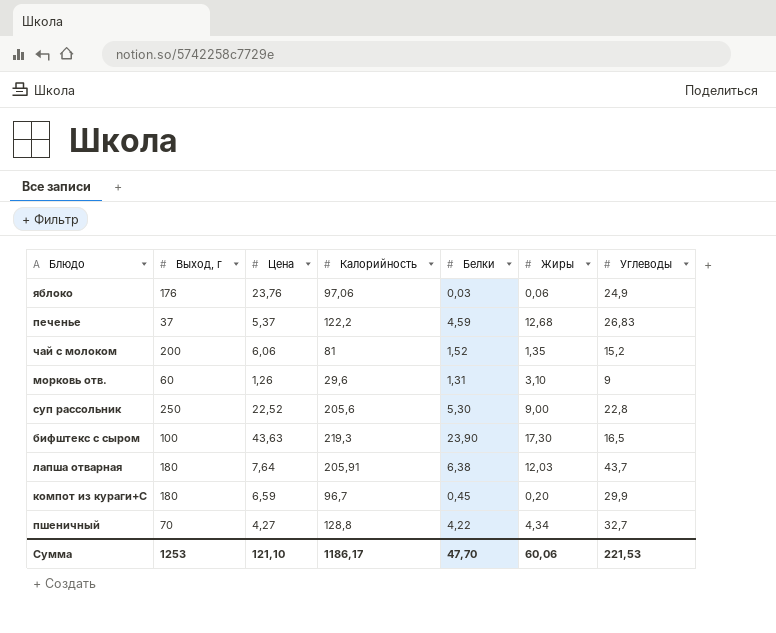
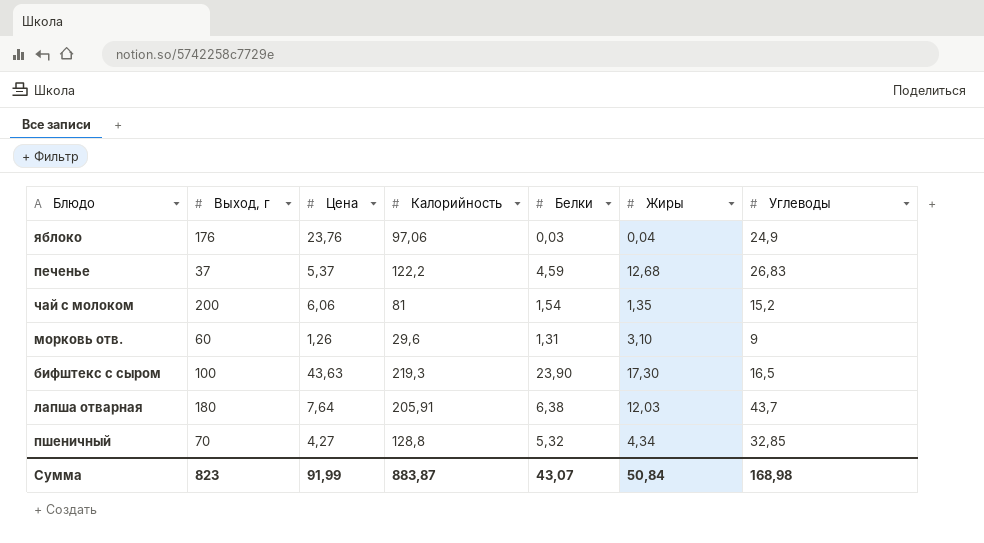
row суп рассольник: 250 | 22,52 | 205,6 | 5,30 | 9,00 | 22,8 -> none
row компот из кураги+С: 180 | 6,59 | 96,7 | 0,45 | 0,20 | 29,9 -> none
яблоко | Жиры: 0,06 -> 0,04
чай с молоком | Белки: 1,52 -> 1,54
пшеничный | Белки: 4,22 -> 5,32
пшеничный | Углеводы: 32,7 -> 32,85
Сумма | Выход, г: 1253 -> 823
Сумма | Цена: 121,10 -> 91,99
Сумма | Калорийность: 1186,17 -> 883,87
Сумма | Белки: 47,70 -> 43,07
Сумма | Жиры: 60,06 -> 50,84
Сумма | Углеводы: 221,53 -> 168,98

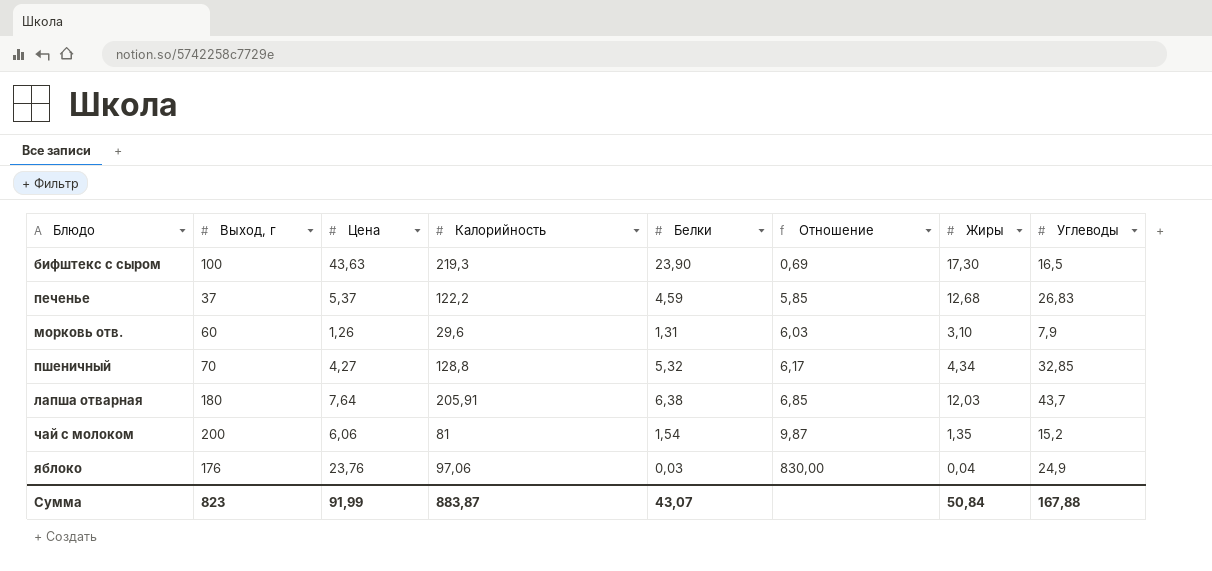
row order: none -> Отношение ascending
column Отношение | formula: none -> [Углеводы] / [Белки]
морковь отв. | Углеводы: 9 -> 7,9
Сумма | Углеводы: 168,98 -> 167,88

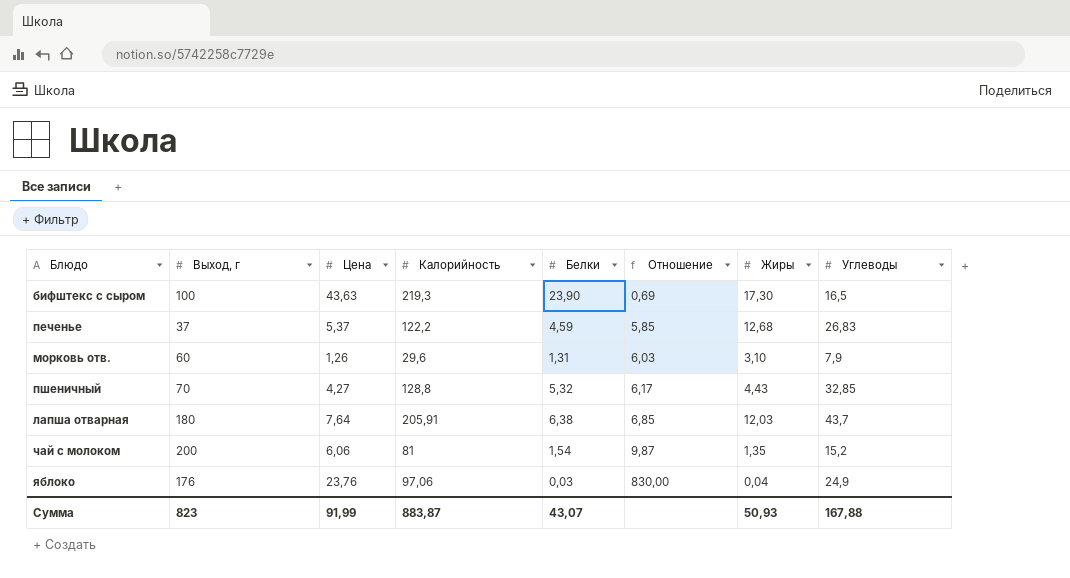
пшеничный | Жиры: 4,34 -> 4,43
Сумма | Жиры: 50,84 -> 50,93

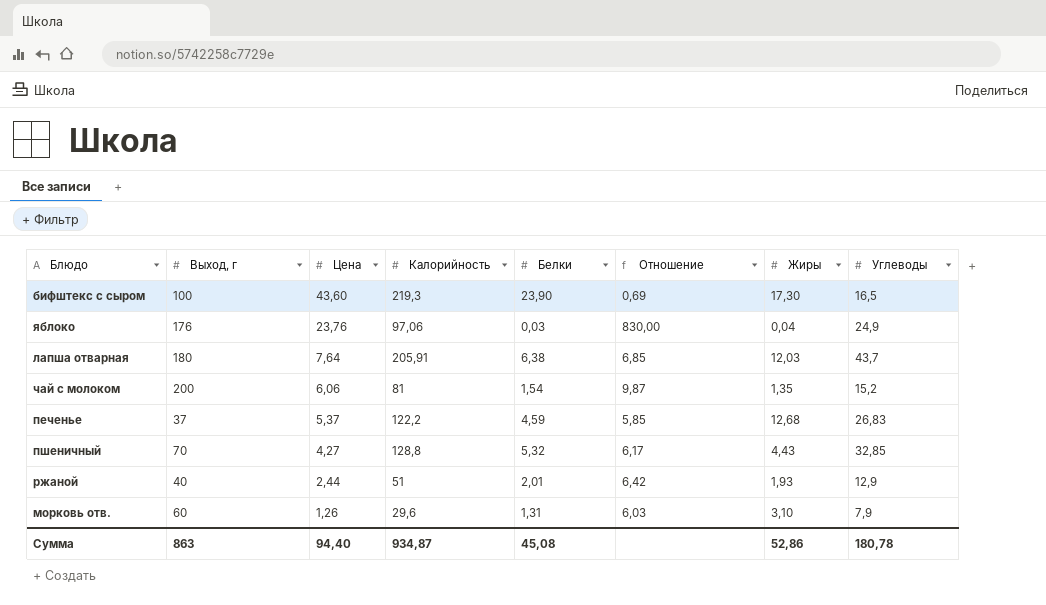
row order: Отношение ascending -> Цена descending
бифштекс с сыром | Цена: 43,63 -> 43,60
row ржаной: none -> 40 | 2,44 | 51 | 2,01 | 6,42 | 1,93 | 12,9
Сумма | Выход, г: 823 -> 863
Сумма | Цена: 91,99 -> 94,40
Сумма | Калорийность: 883,87 -> 934,87
Сумма | Белки: 43,07 -> 45,08
Сумма | Жиры: 50,93 -> 52,86
Сумма | Углеводы: 167,88 -> 180,78

